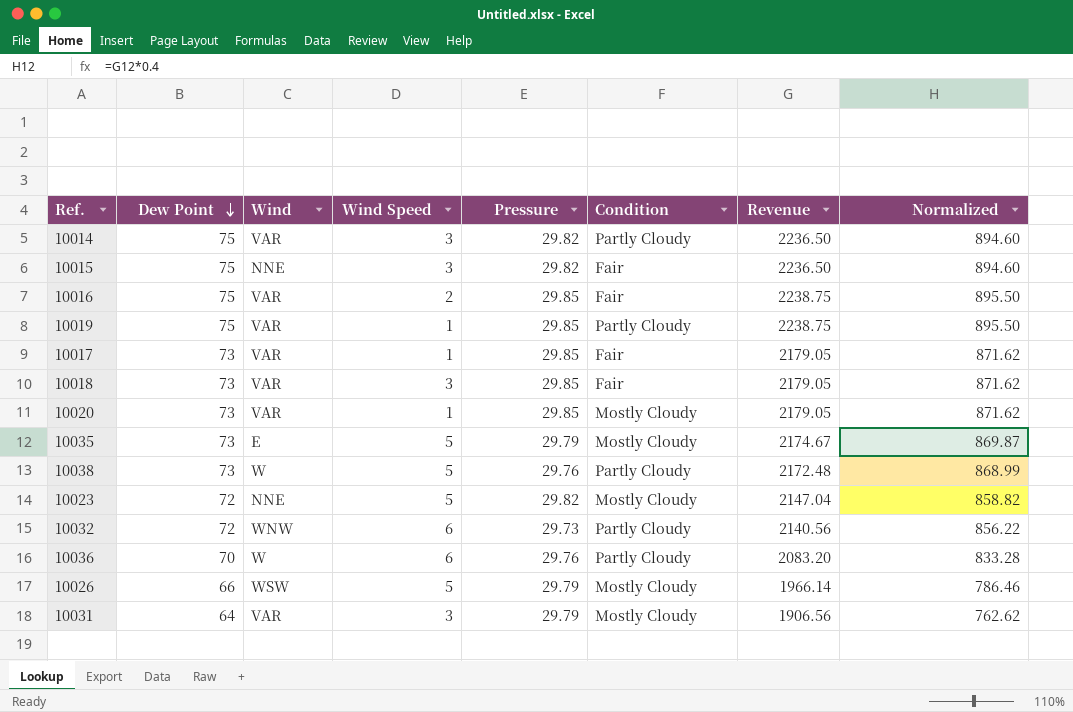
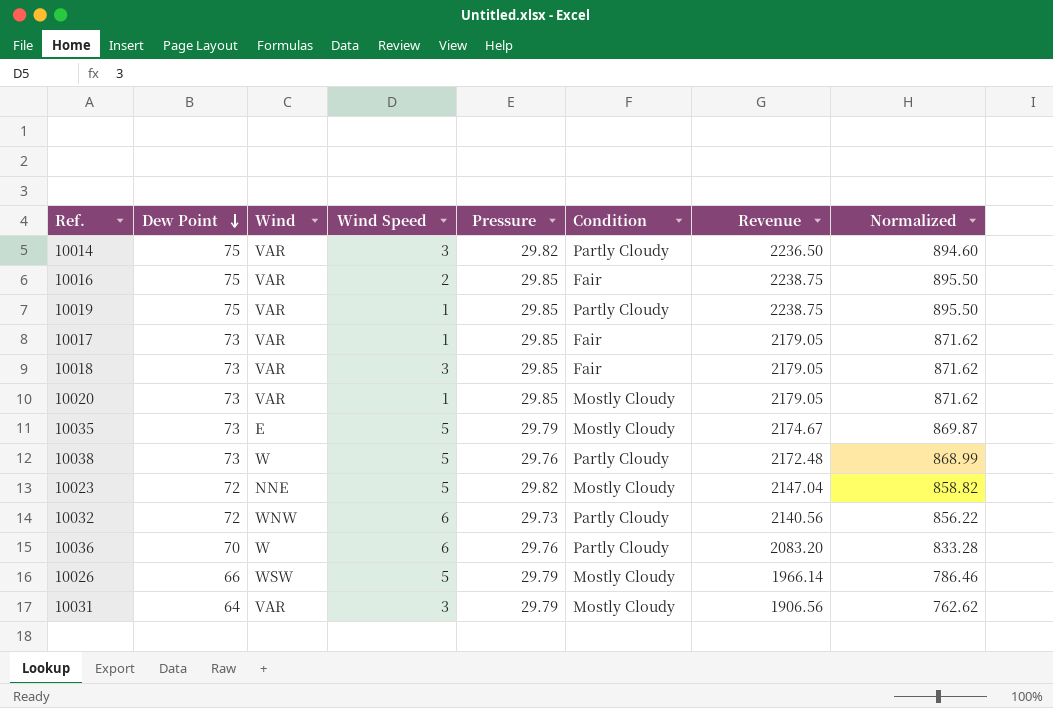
row 10015: 75 | NNE | 3 | 29.82 | Fair | 2236.50 | 894.60 -> none

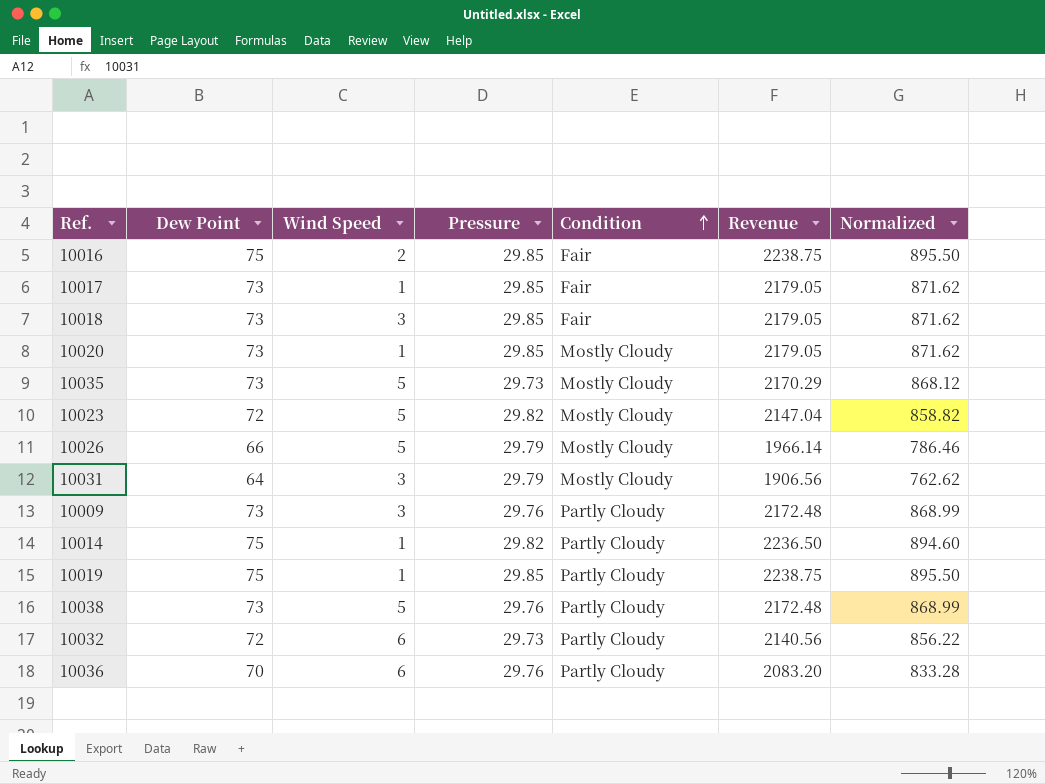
row order: Dew Point descending -> Condition ascending
column Wind | position: 3 -> none
10035 | Pressure: 29.79 -> 29.73
10035 | Revenue: 2174.67 -> 2170.29
10035 | Normalized: 869.87 -> 868.12
row 10009: none -> 73 | 3 | 29.76 | Partly Cloudy | 2172.48 | 868.99
10014 | Wind Speed: 3 -> 1

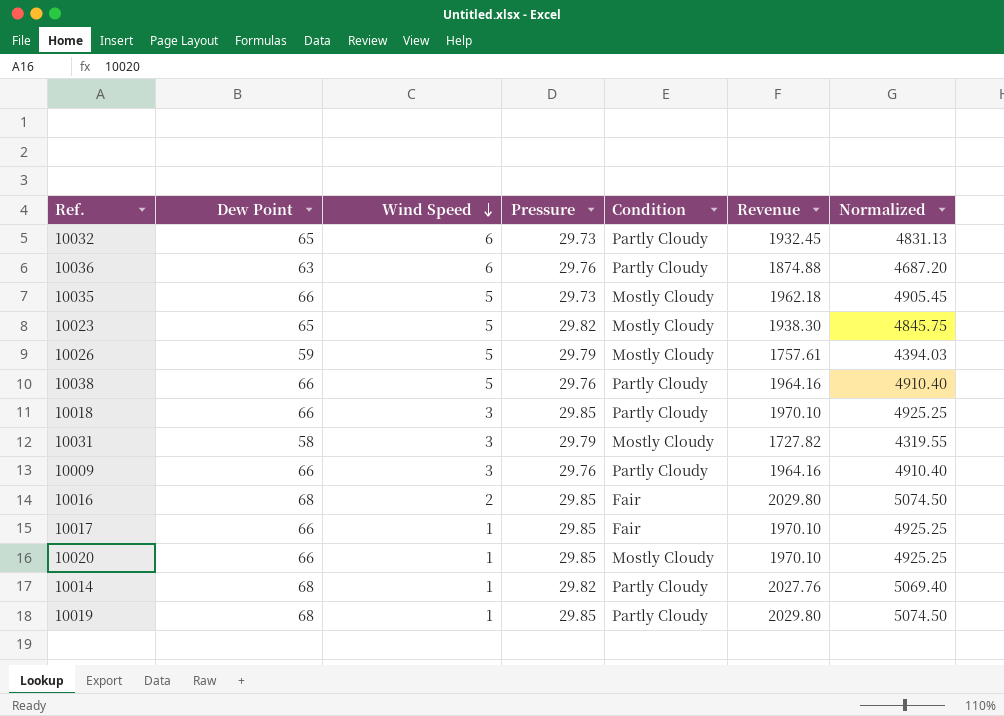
row order: Condition ascending -> Wind Speed descending
column Normalized | formula: [Revenue] * 0.4 -> [Revenue] * 2.5
10032 | Dew Point: 72 -> 65
10032 | Revenue: 2140.56 -> 1932.45
10036 | Dew Point: 70 -> 63
10036 | Revenue: 2083.20 -> 1874.88
10035 | Dew Point: 73 -> 66
10035 | Revenue: 2170.29 -> 1962.18
10023 | Dew Point: 72 -> 65
10023 | Revenue: 2147.04 -> 1938.30
10026 | Dew Point: 66 -> 59
10026 | Revenue: 1966.14 -> 1757.61
10038 | Dew Point: 73 -> 66
10038 | Revenue: 2172.48 -> 1964.16
10018 | Dew Point: 73 -> 66
10018 | Condition: Fair -> Partly Cloudy
10018 | Revenue: 2179.05 -> 1970.10
10031 | Dew Point: 64 -> 58
10031 | Revenue: 1906.56 -> 1727.82
10009 | Dew Point: 73 -> 66
10009 | Revenue: 2172.48 -> 1964.16
10016 | Dew Point: 75 -> 68
10016 | Revenue: 2238.75 -> 2029.80
10017 | Dew Point: 73 -> 66
10017 | Revenue: 2179.05 -> 1970.10
10020 | Dew Point: 73 -> 66
10020 | Revenue: 2179.05 -> 1970.10
10014 | Dew Point: 75 -> 68
10014 | Revenue: 2236.50 -> 2027.76
10019 | Dew Point: 75 -> 68
10019 | Revenue: 2238.75 -> 2029.80

